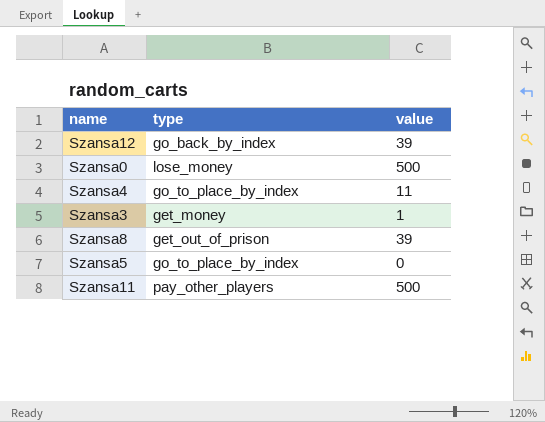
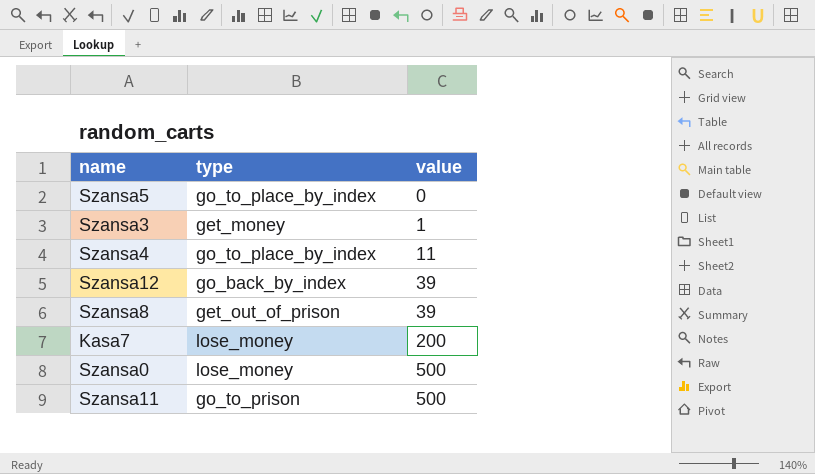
row order: none -> value ascending
row Kasa7: none -> lose_money | 200
Szansa11 | type: pay_other_players -> go_to_prison

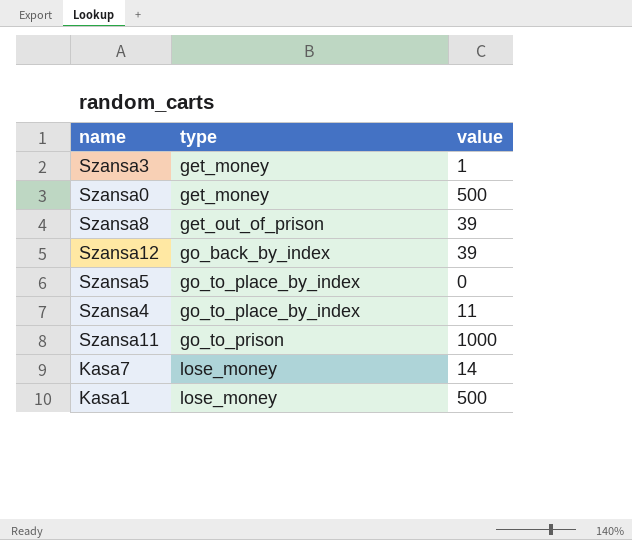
row order: value ascending -> type ascending
Szansa0 | type: lose_money -> get_money
Szansa11 | value: 500 -> 1000
Kasa7 | value: 200 -> 14
row Kasa1: none -> lose_money | 500

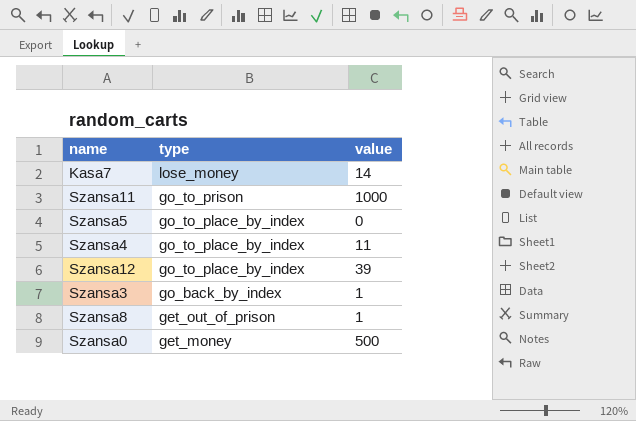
row order: type ascending -> type descending
row Kasa1: lose_money | 500 -> none
Szansa12 | type: go_back_by_index -> go_to_place_by_index
Szansa3 | type: get_money -> go_back_by_index
Szansa8 | value: 39 -> 1

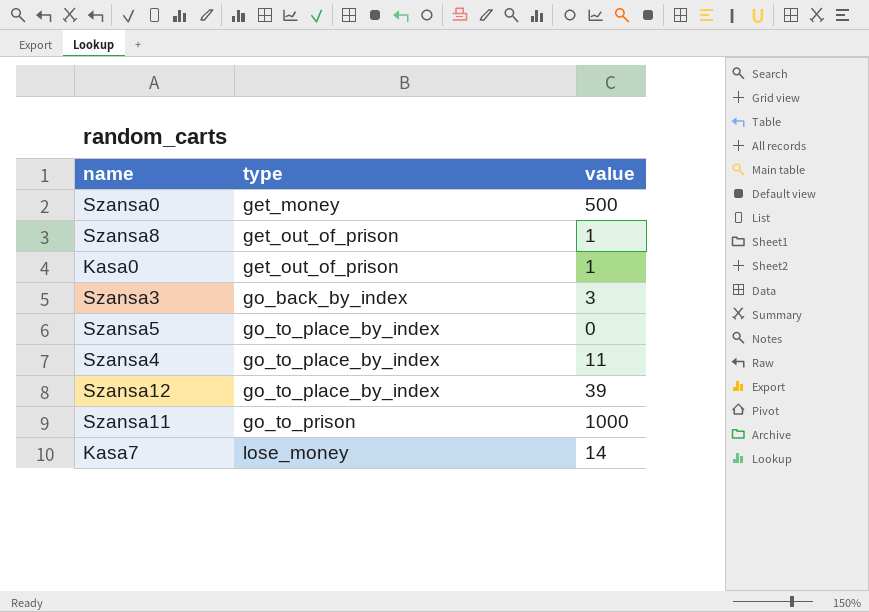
row order: type descending -> type ascending
row Kasa0: none -> get_out_of_prison | 1
Szansa3 | value: 1 -> 3

